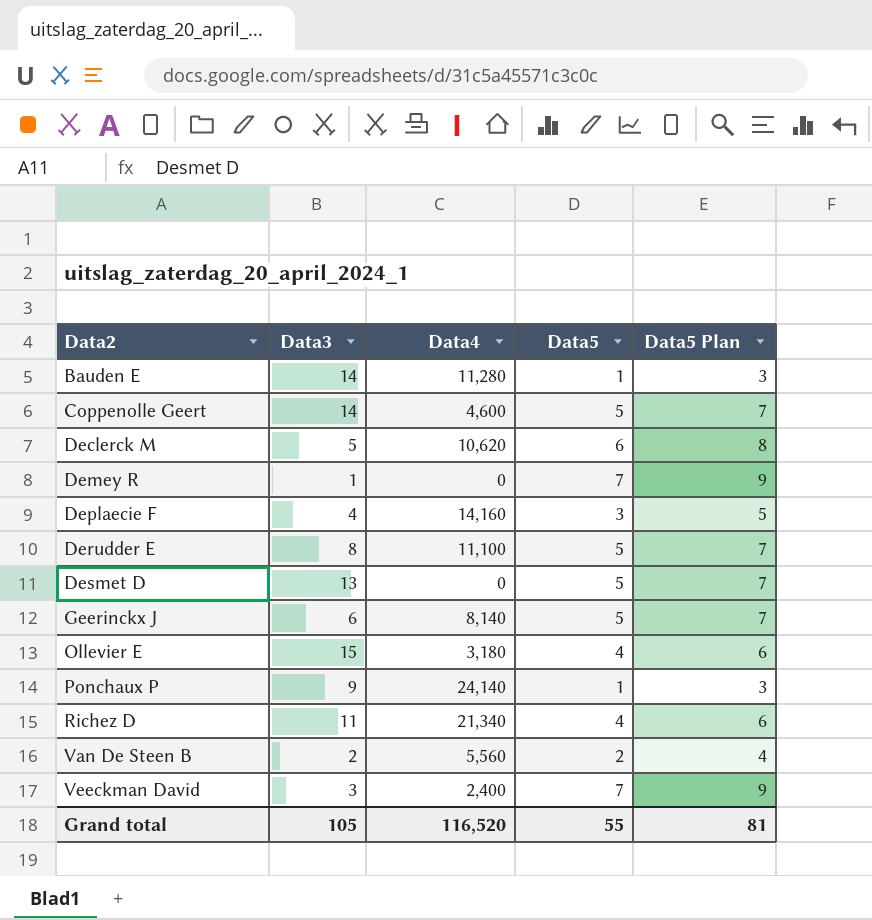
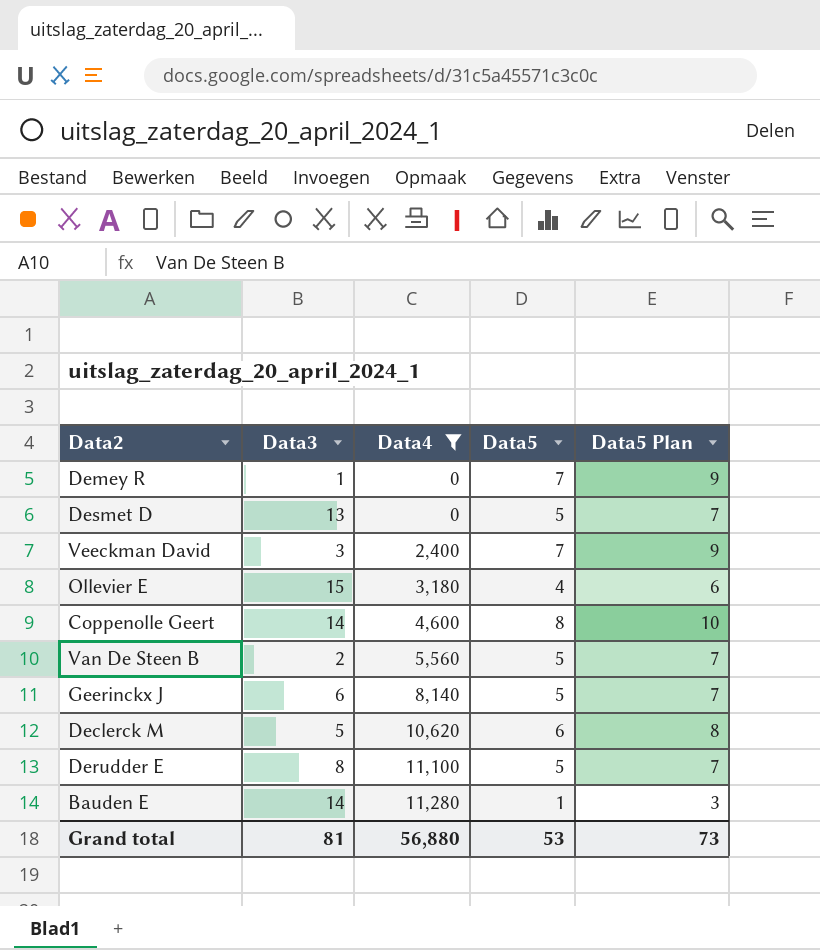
filter: none -> Data4 <= 11,280
row order: Data2 ascending -> Data4 ascending
Coppenolle Geert | Data5: 5 -> 8
Coppenolle Geert | Data5 Plan: 7 -> 10
Van De Steen B | Data5: 2 -> 5
Van De Steen B | Data5 Plan: 4 -> 7
Grand total | Data3: 105 -> 81
Grand total | Data4: 116,520 -> 56,880
Grand total | Data5: 55 -> 53
Grand total | Data5 Plan: 81 -> 73

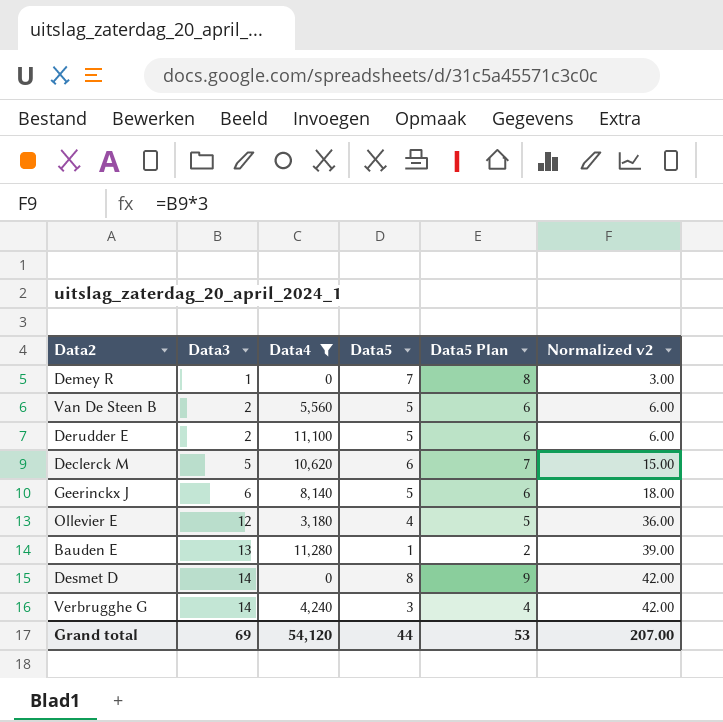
row order: Data4 ascending -> Data3 ascending
column Data5 Plan | formula: [Data5] + 2 -> [Data5] + 1
column Normalized v2 | formula: none -> [Data3] * 3
row Veeckman David: 3 | 2,400 | 7 | 9 -> none
row Coppenolle Geert: 14 | 4,600 | 8 | 10 -> none
Derudder E | Data3: 8 -> 2
Ollevier E | Data3: 15 -> 12
Bauden E | Data3: 14 -> 13
Desmet D | Data3: 13 -> 14
Desmet D | Data5: 5 -> 8
row Verbrugghe G: none -> 14 | 4,240 | 3 | 4 | 42.00
Grand total | Data3: 81 -> 69
Grand total | Data4: 56,880 -> 54,120
Grand total | Data5: 53 -> 44
Grand total | Data5 Plan: 73 -> 53

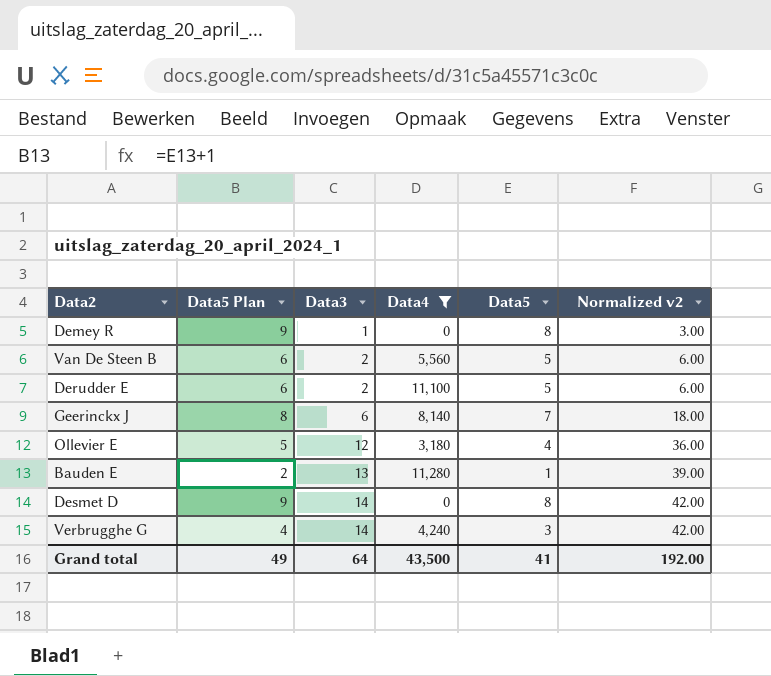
column Data5 Plan | position: 5 -> 2
row Declerck M: 5 | 10,620 | 6 | 7 | 15.00 -> none
Demey R | Data5 Plan: 8 -> 9
Demey R | Data5: 7 -> 8
Geerinckx J | Data5 Plan: 6 -> 8
Geerinckx J | Data5: 5 -> 7
Grand total | Data5 Plan: 53 -> 49
Grand total | Data3: 69 -> 64
Grand total | Data4: 54,120 -> 43,500
Grand total | Data5: 44 -> 41
Grand total | Normalized v2: 207.00 -> 192.00

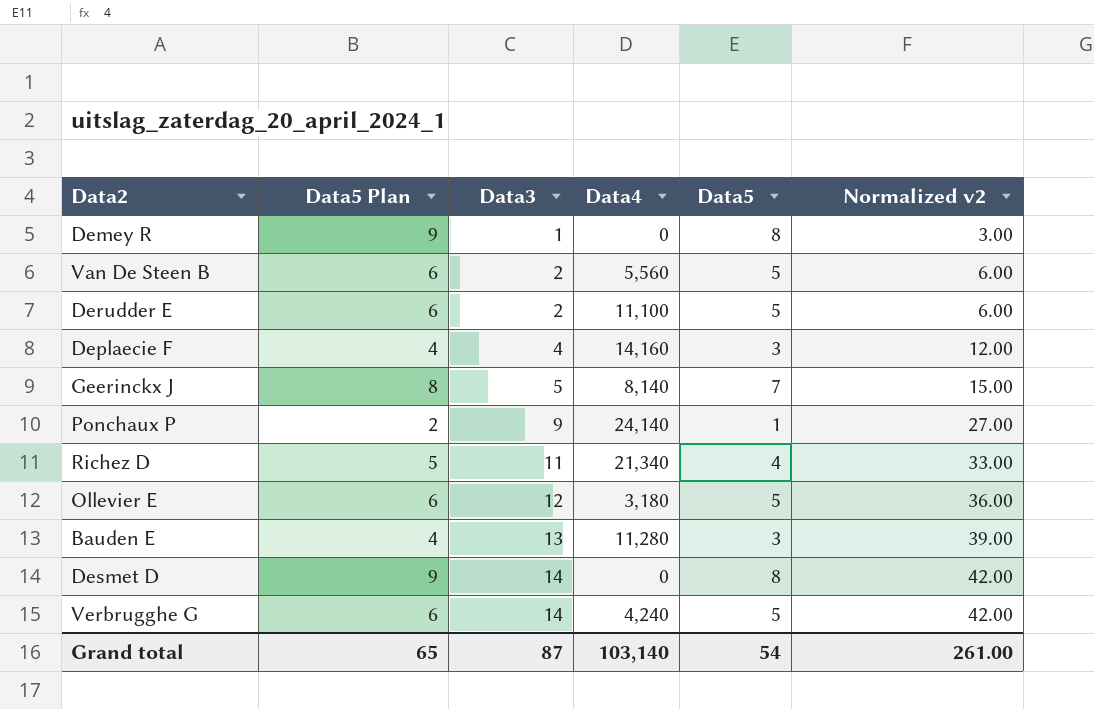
filter: Data4 <= 11,280 -> none
Geerinckx J | Data3: 6 -> 5
Geerinckx J | Normalized v2: 18.00 -> 15.00
Ollevier E | Data5 Plan: 5 -> 6
Ollevier E | Data5: 4 -> 5
Bauden E | Data5 Plan: 2 -> 4
Bauden E | Data5: 1 -> 3
Verbrugghe G | Data5 Plan: 4 -> 6
Verbrugghe G | Data5: 3 -> 5
Grand total | Data5 Plan: 49 -> 65
Grand total | Data3: 64 -> 87
Grand total | Data4: 43,500 -> 103,140
Grand total | Data5: 41 -> 54
Grand total | Normalized v2: 192.00 -> 261.00

